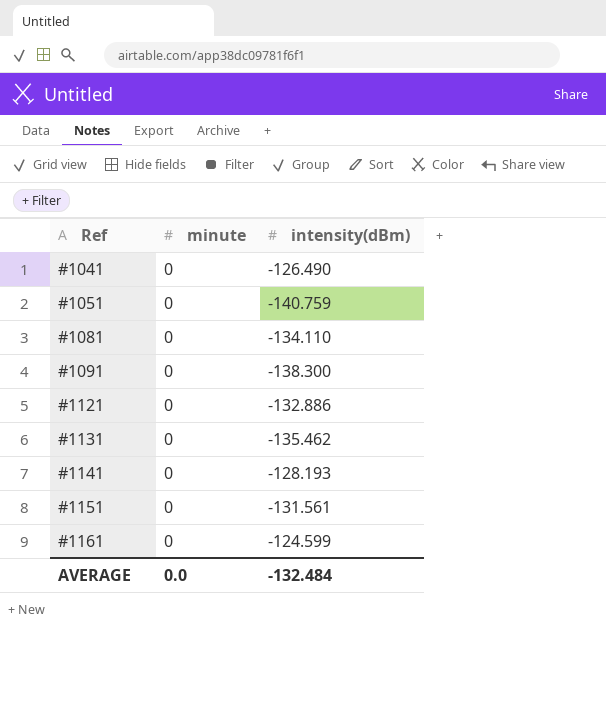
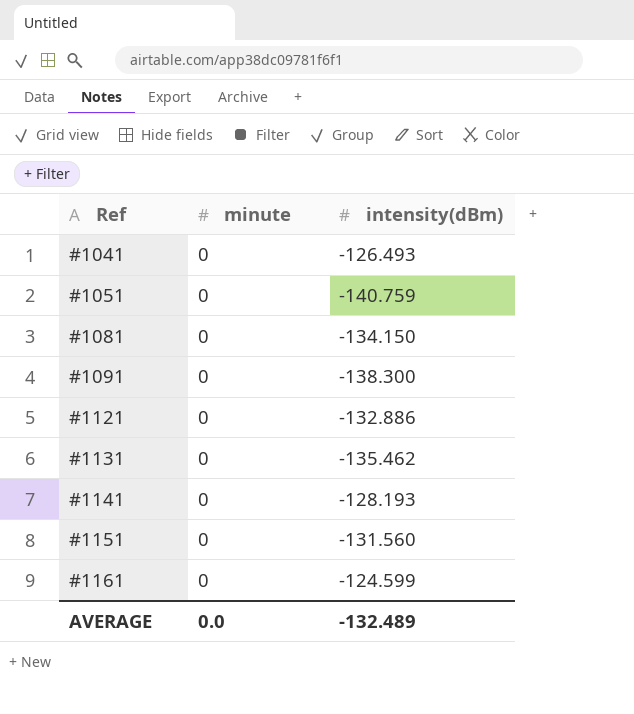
#1041 | intensity(dBm): -126.490 -> -126.493
#1081 | intensity(dBm): -134.110 -> -134.150
#1151 | intensity(dBm): -131.561 -> -131.560
AVERAGE | intensity(dBm): -132.484 -> -132.489

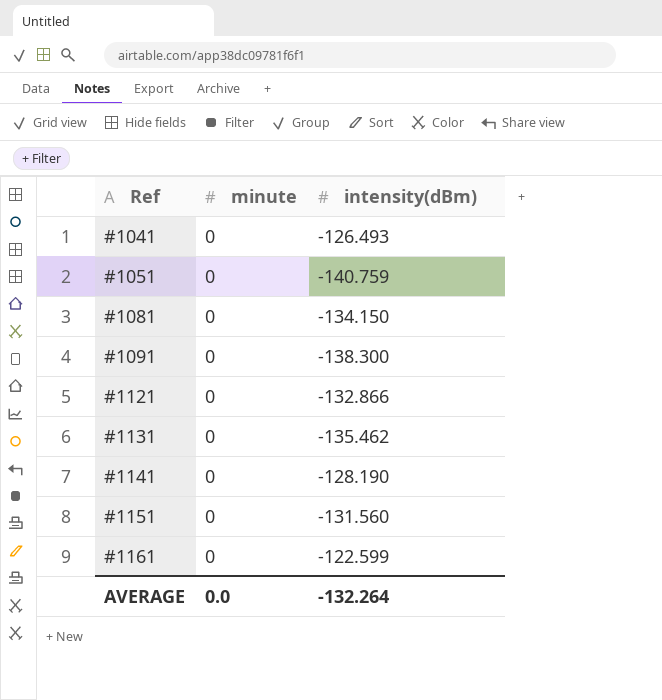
#1121 | intensity(dBm): -132.886 -> -132.866
#1141 | intensity(dBm): -128.193 -> -128.190
#1161 | intensity(dBm): -124.599 -> -122.599
AVERAGE | intensity(dBm): -132.489 -> -132.264

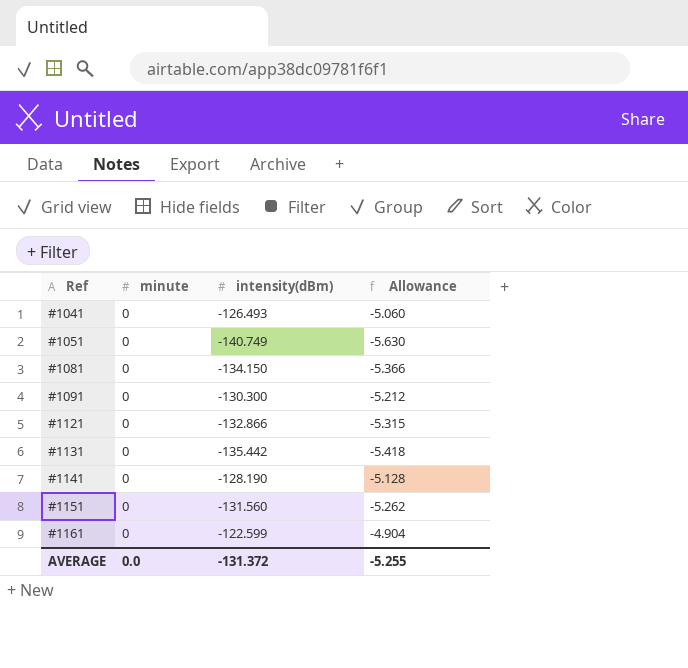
column Allowance | formula: none -> [intensity(dBm)] * 0.04
#1051 | intensity(dBm): -140.759 -> -140.749
#1091 | intensity(dBm): -138.300 -> -130.300
#1131 | intensity(dBm): -135.462 -> -135.442
AVERAGE | intensity(dBm): -132.264 -> -131.372

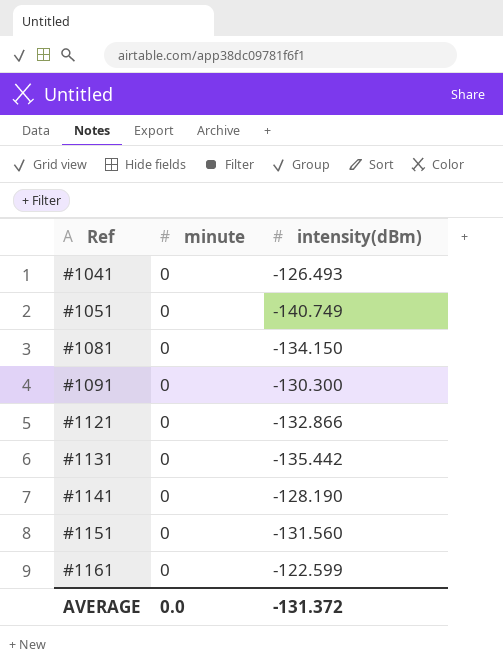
column Allowance | formula: [intensity(dBm)] * 0.04 -> none

